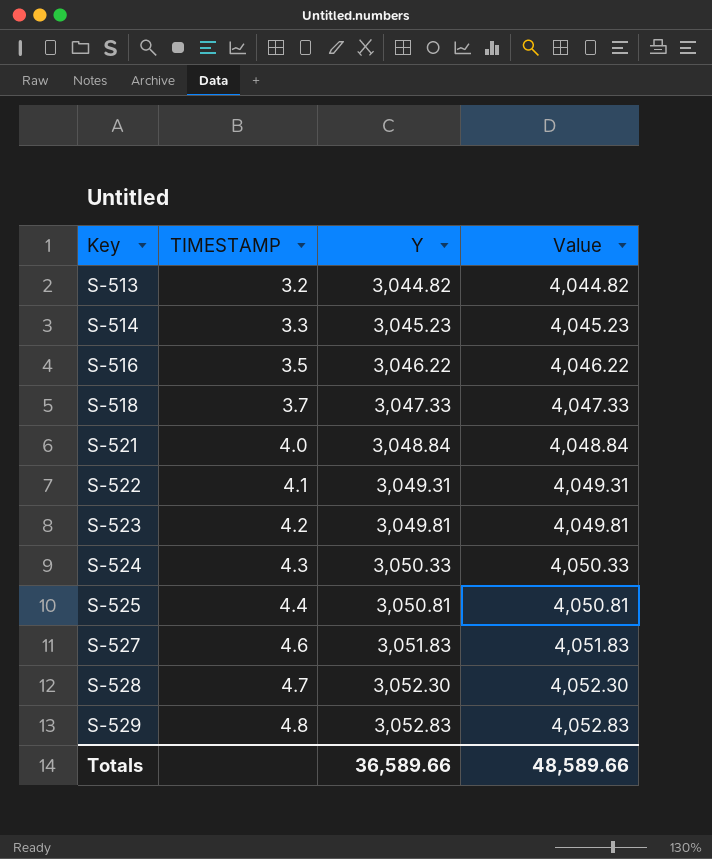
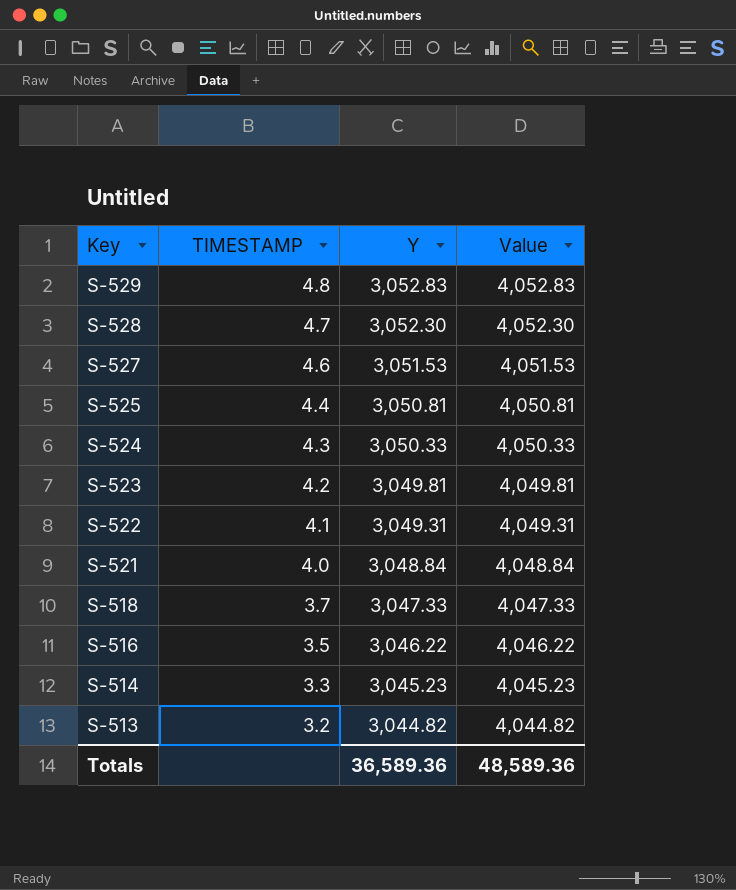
row order: Key ascending -> Key descending
S-527 | Y: 3,051.83 -> 3,051.53
S-527 | Value: 4,051.83 -> 4,051.53
Totals | Y: 36,589.66 -> 36,589.36
Totals | Value: 48,589.66 -> 48,589.36

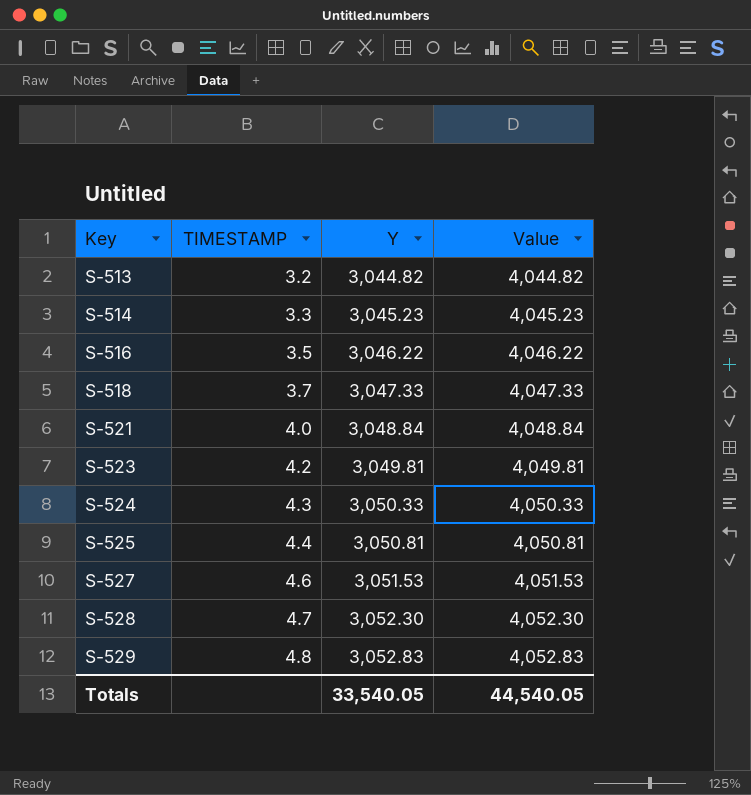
row order: Key descending -> Key ascending
row S-522: 4.1 | 3,049.31 | 4,049.31 -> none
Totals | Y: 36,589.36 -> 33,540.05
Totals | Value: 48,589.36 -> 44,540.05

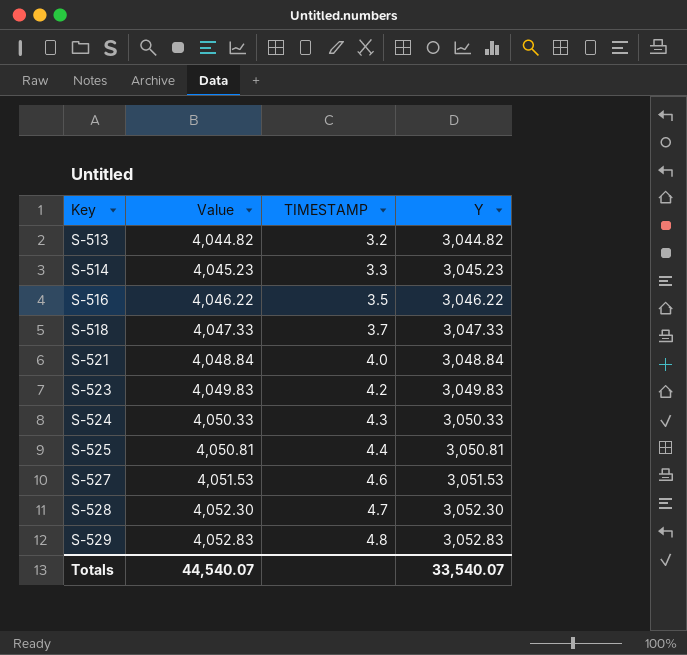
column Value | position: 4 -> 2
S-523 | Value: 4,049.81 -> 4,049.83
S-523 | Y: 3,049.81 -> 3,049.83
Totals | Value: 44,540.05 -> 44,540.07
Totals | Y: 33,540.05 -> 33,540.07

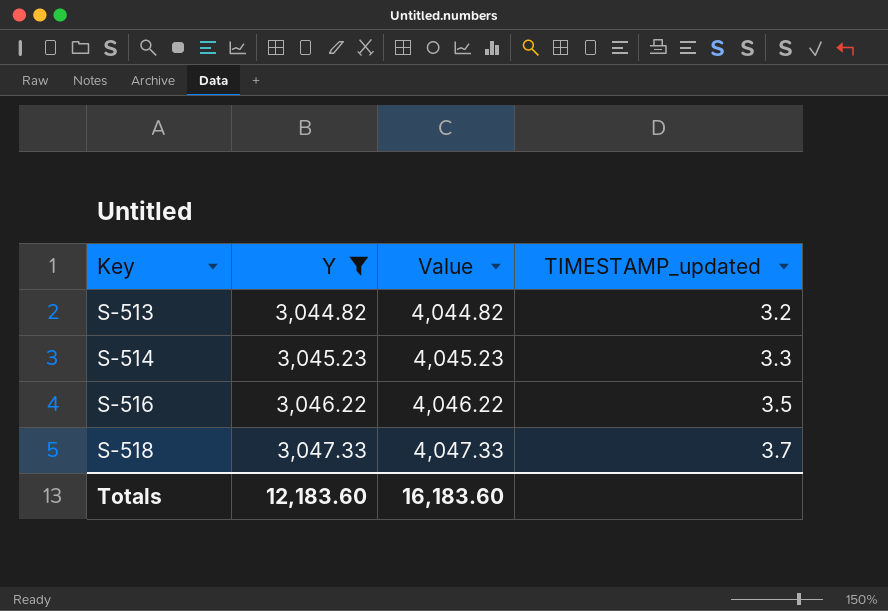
filter: none -> Y <= 3,047.33
column Y | position: 4 -> 2
column name: TIMESTAMP -> TIMESTAMP_updated
Totals | Y: 33,540.07 -> 12,183.60
Totals | Value: 44,540.07 -> 16,183.60

